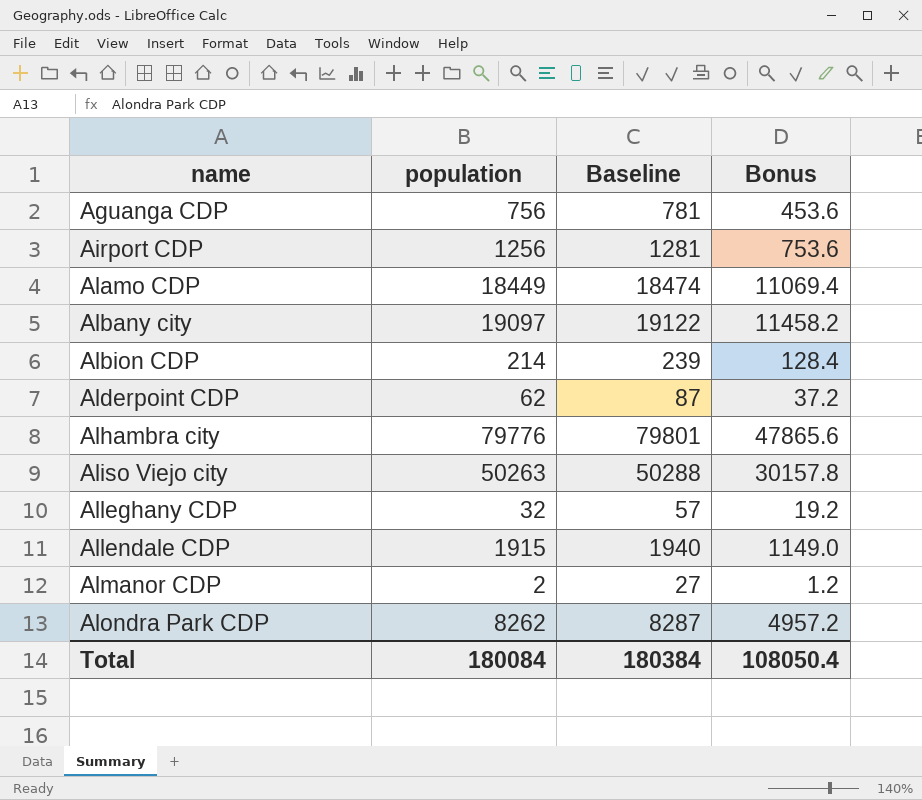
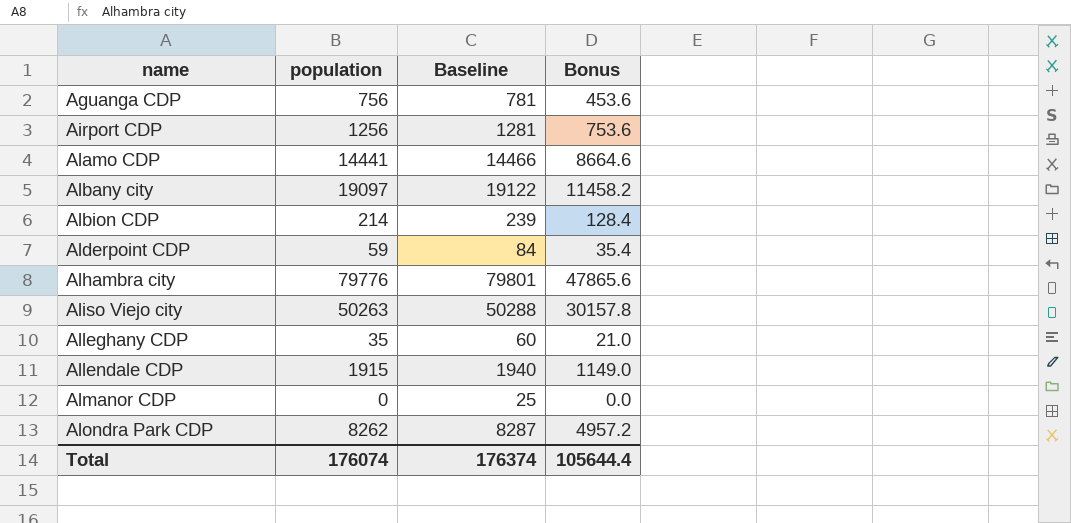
Alamo CDP | population: 18449 -> 14441
Alamo CDP | Baseline: 18474 -> 14466
Alamo CDP | Bonus: 11069.4 -> 8664.6
Alderpoint CDP | population: 62 -> 59
Alderpoint CDP | Baseline: 87 -> 84
Alderpoint CDP | Bonus: 37.2 -> 35.4
Alleghany CDP | population: 32 -> 35
Alleghany CDP | Baseline: 57 -> 60
Alleghany CDP | Bonus: 19.2 -> 21.0
Almanor CDP | population: 2 -> 0
Almanor CDP | Baseline: 27 -> 25
Almanor CDP | Bonus: 1.2 -> 0.0
Total | population: 180084 -> 176074
Total | Baseline: 180384 -> 176374
Total | Bonus: 108050.4 -> 105644.4

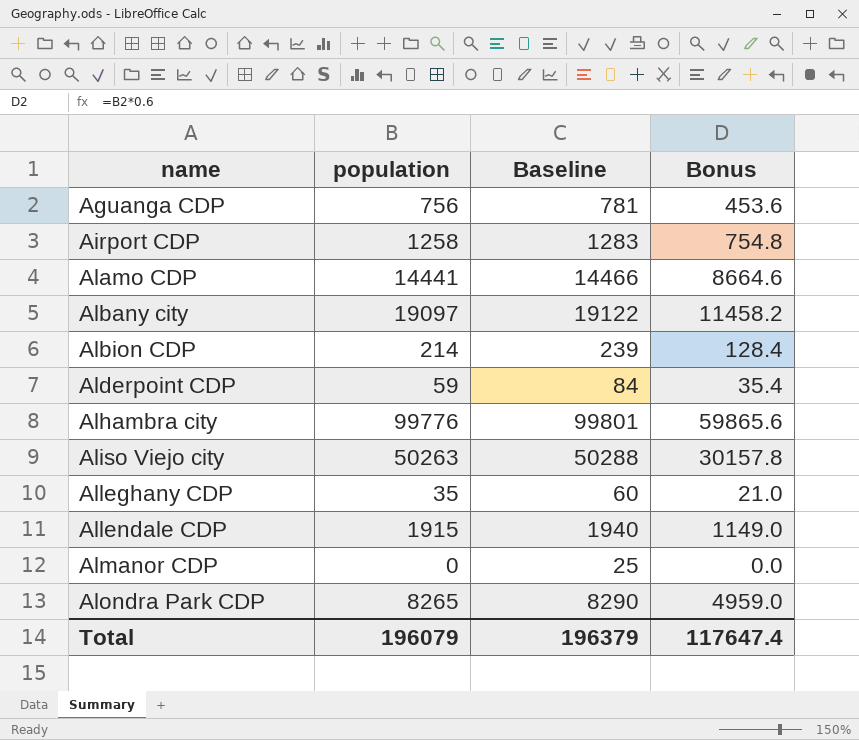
Airport CDP | population: 1256 -> 1258
Airport CDP | Baseline: 1281 -> 1283
Airport CDP | Bonus: 753.6 -> 754.8
Alhambra city | population: 79776 -> 99776
Alhambra city | Baseline: 79801 -> 99801
Alhambra city | Bonus: 47865.6 -> 59865.6
Alondra Park CDP | population: 8262 -> 8265
Alondra Park CDP | Baseline: 8287 -> 8290
Alondra Park CDP | Bonus: 4957.2 -> 4959.0
Total | population: 176074 -> 196079
Total | Baseline: 176374 -> 196379
Total | Bonus: 105644.4 -> 117647.4

